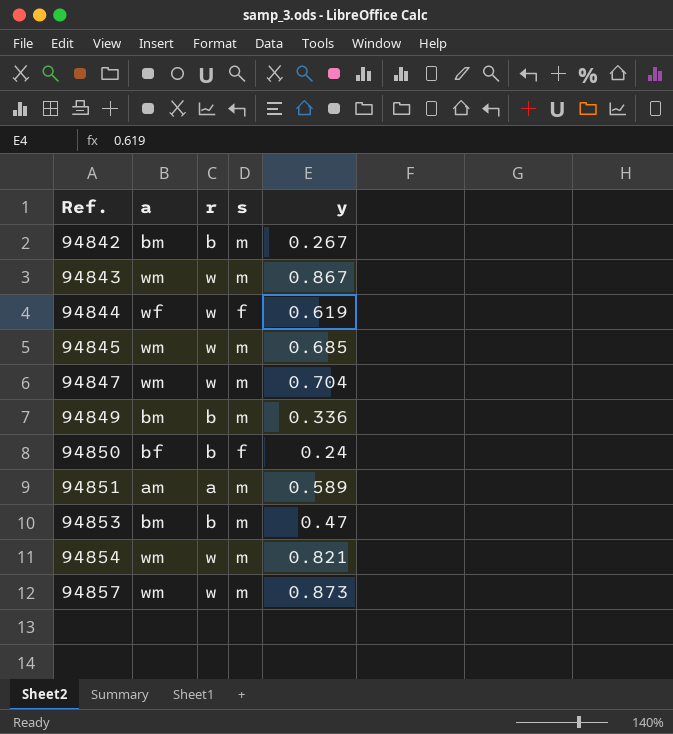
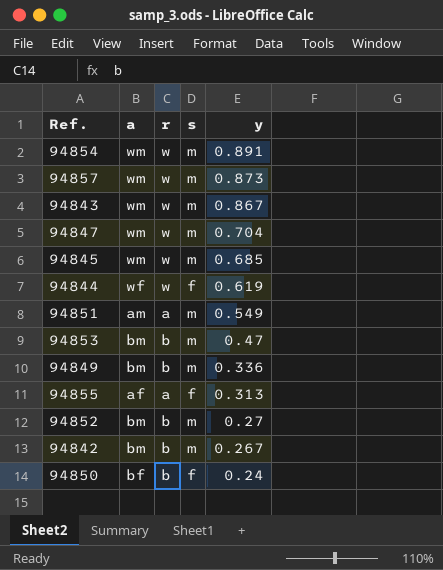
row order: Ref. ascending -> y descending
94854 | y: 0.821 -> 0.891
94851 | y: 0.589 -> 0.549
row 94855: none -> af | a | f | 0.313
row 94852: none -> bm | b | m | 0.27

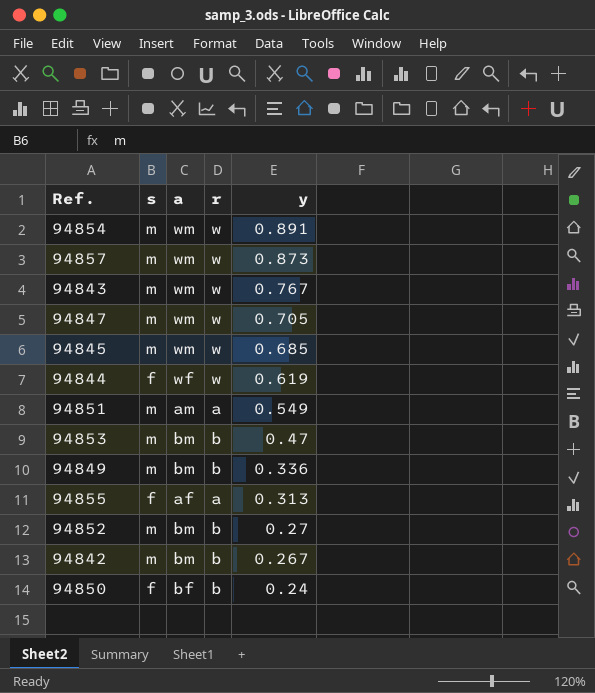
column s | position: 4 -> 2
94843 | y: 0.867 -> 0.767
94847 | y: 0.704 -> 0.705

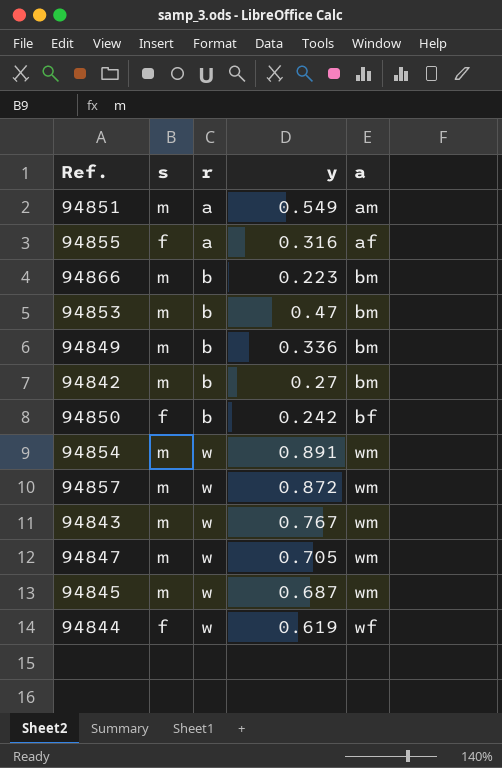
row order: y descending -> r ascending
column a | position: 3 -> 5
row 94852: m | bm | b | 0.27 -> none
94855 | y: 0.313 -> 0.316
row 94866: none -> m | b | 0.223 | bm
94842 | y: 0.267 -> 0.27
94850 | y: 0.24 -> 0.242
94857 | y: 0.873 -> 0.872
94845 | y: 0.685 -> 0.687

